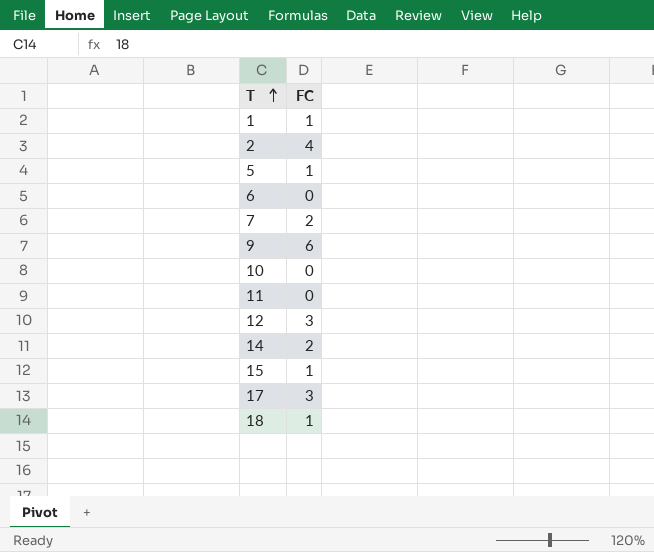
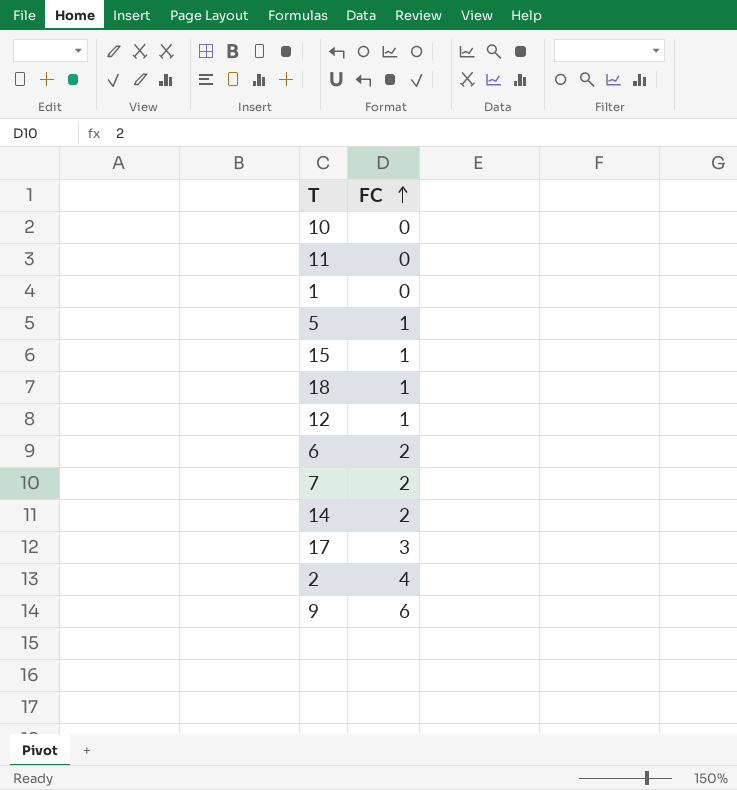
row order: T ascending -> FC ascending
1 | FC: 1 -> 0
12 | FC: 3 -> 1
6 | FC: 0 -> 2

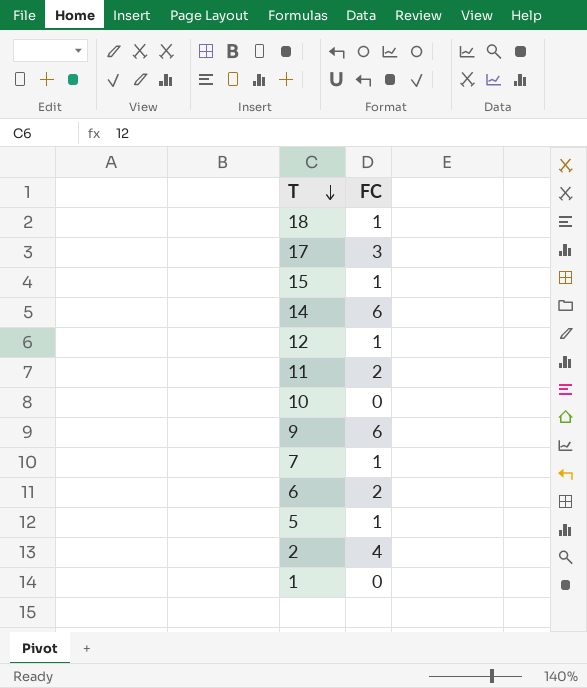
row order: FC ascending -> T descending
14 | FC: 2 -> 6
11 | FC: 0 -> 2
7 | FC: 2 -> 1

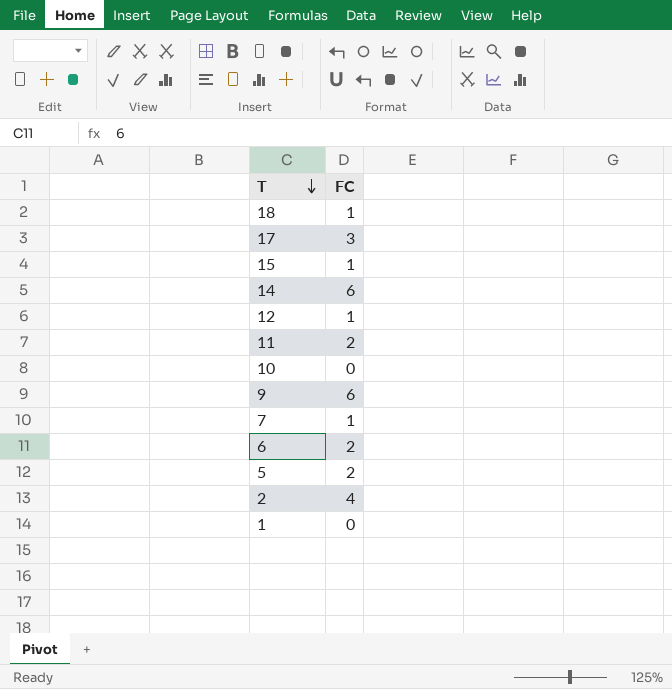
5 | FC: 1 -> 2

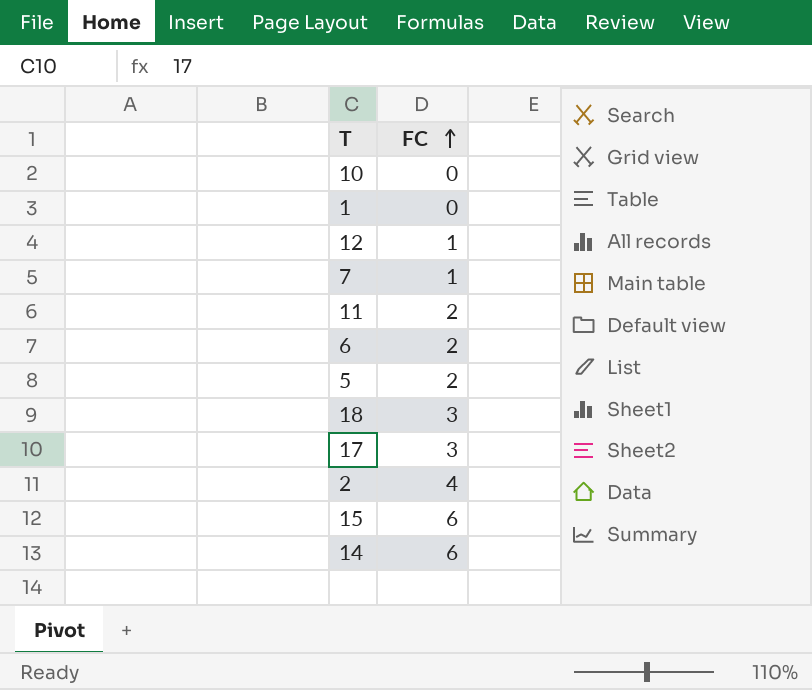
row order: T descending -> FC ascending
row 9: 6 -> none
18 | FC: 1 -> 3
15 | FC: 1 -> 6

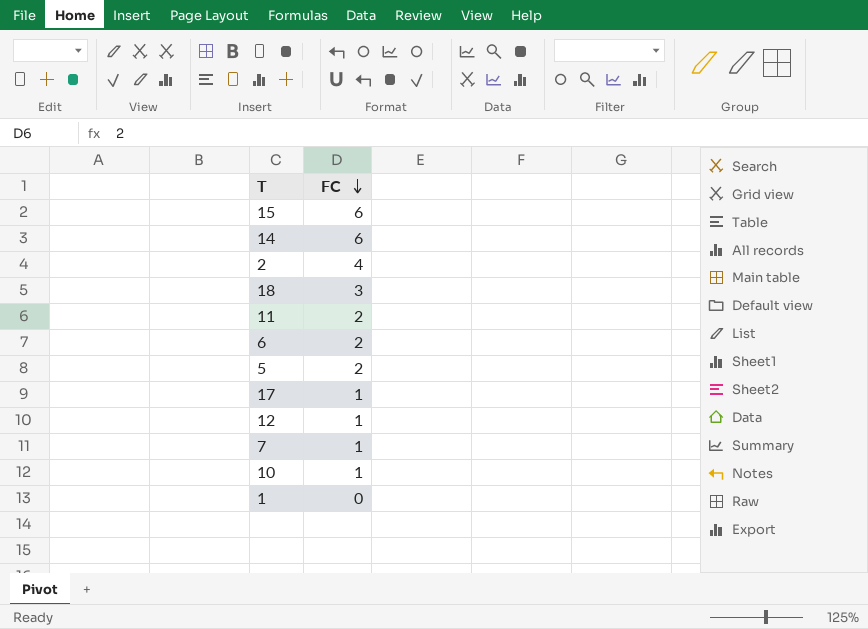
row order: FC ascending -> FC descending
17 | FC: 3 -> 1
10 | FC: 0 -> 1

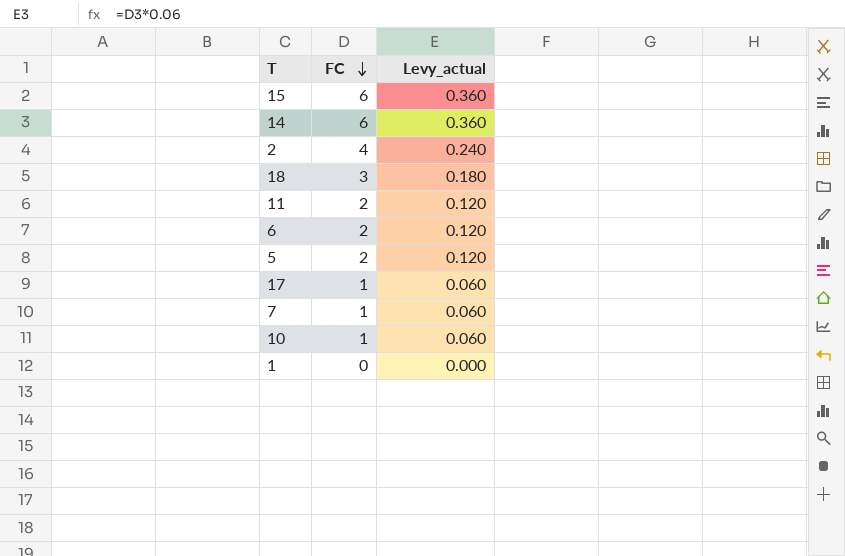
column Levy_actual | formula: none -> [FC] * 0.06
row 12: 1 -> none

